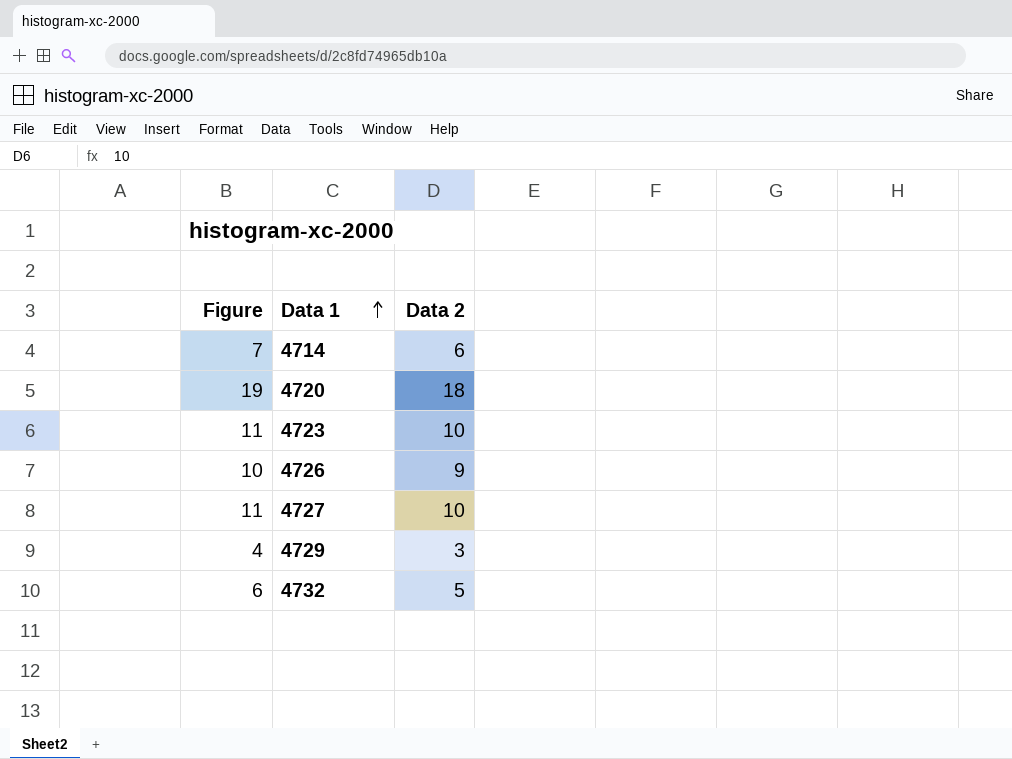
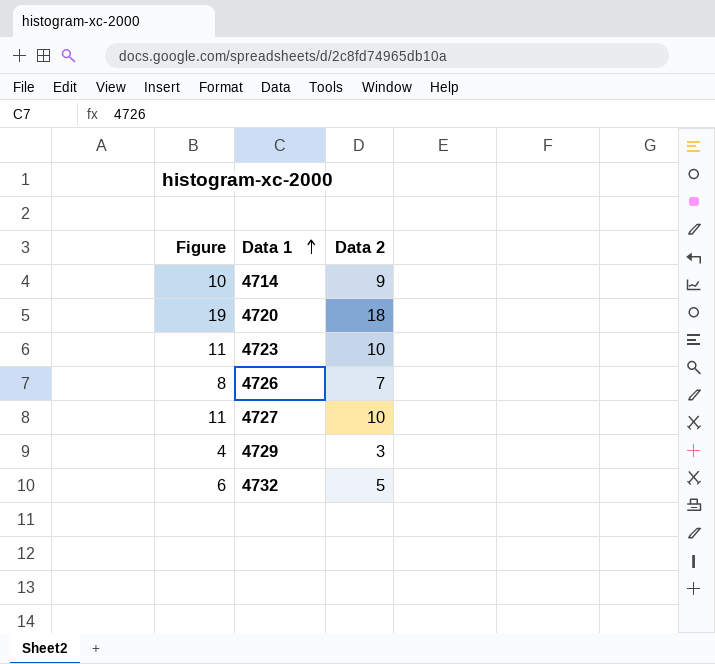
4714 | Figure: 7 -> 10
4714 | Data 2: 6 -> 9
4726 | Figure: 10 -> 8
4726 | Data 2: 9 -> 7

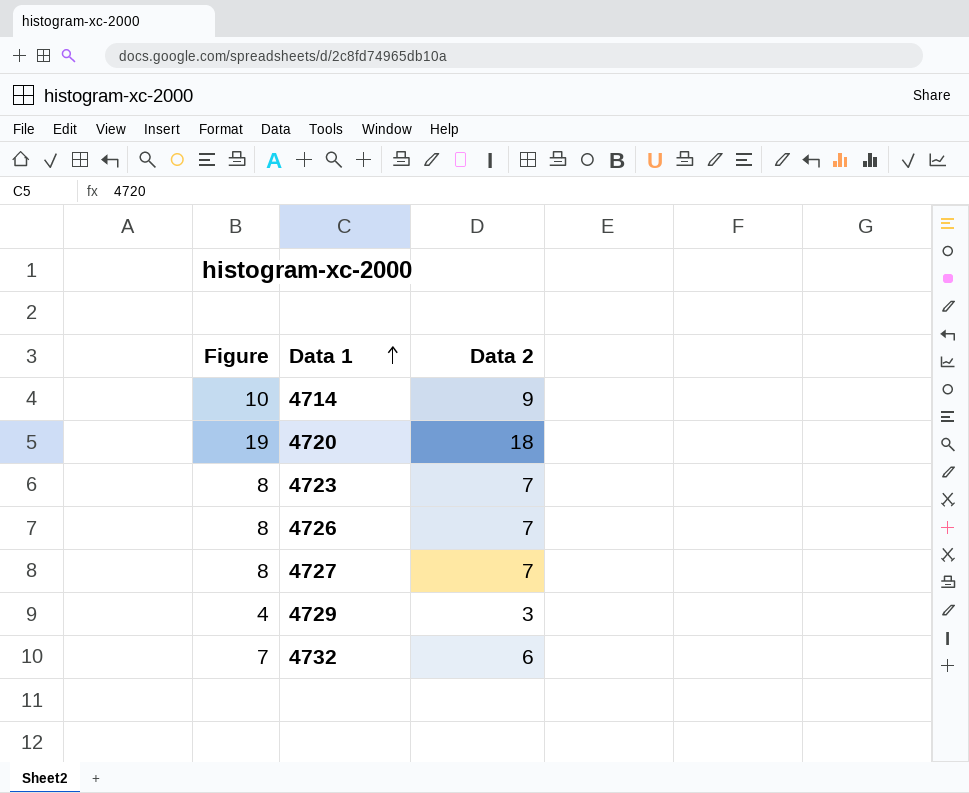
4723 | Figure: 11 -> 8
4723 | Data 2: 10 -> 7
4727 | Figure: 11 -> 8
4727 | Data 2: 10 -> 7
4732 | Figure: 6 -> 7
4732 | Data 2: 5 -> 6

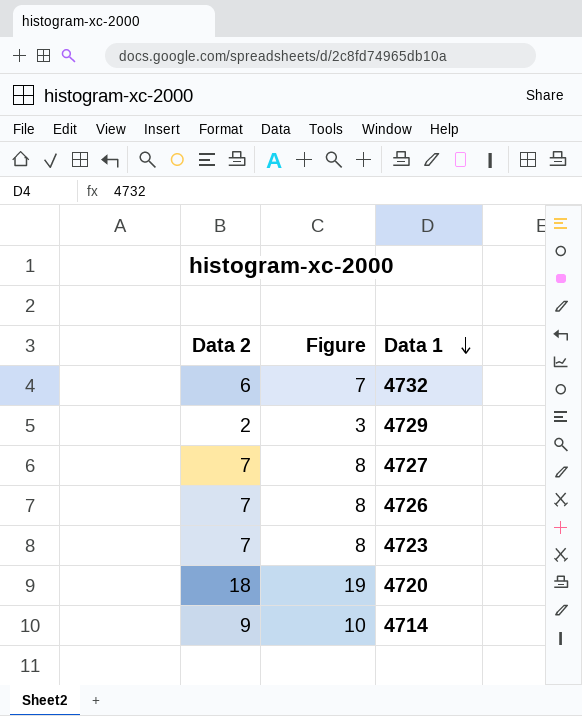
row order: Data 1 ascending -> Data 1 descending
column Data 2 | position: 3 -> 1
4729 | Data 2: 3 -> 2
4729 | Figure: 4 -> 3

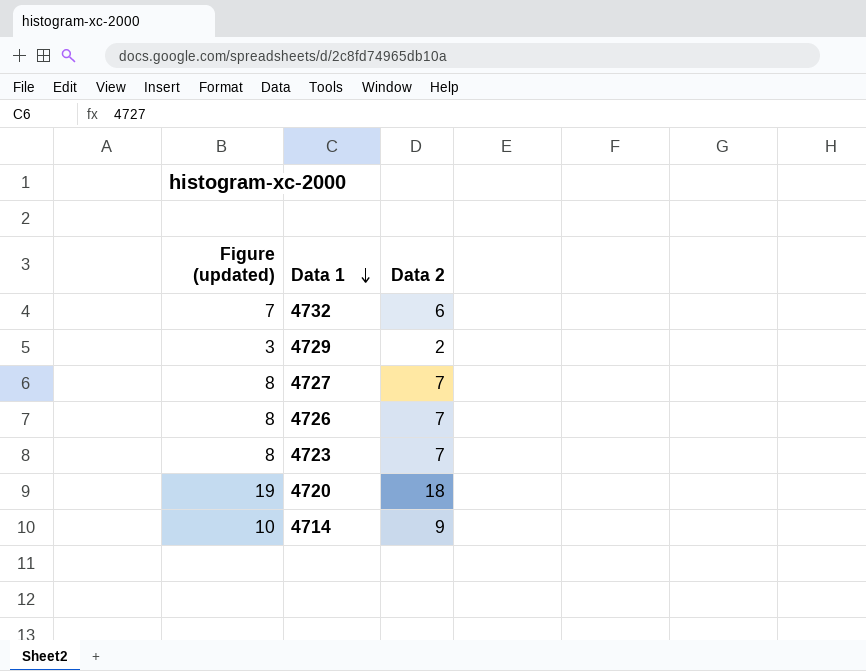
column name: Figure -> Figure (updated)
column Data 2 | position: 1 -> 3

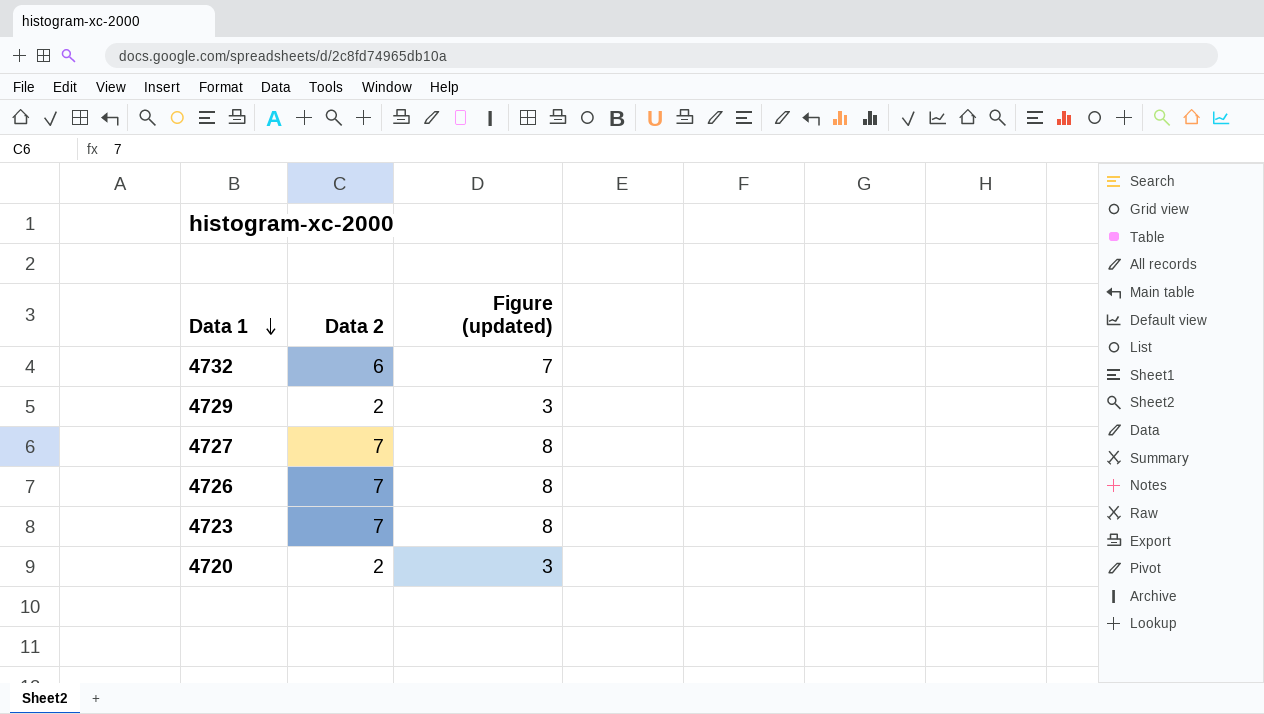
column Figure (updated) | position: 1 -> 3
row 4714: 10 | 9 -> none
4720 | Data 2: 18 -> 2
4720 | Figure (updated): 19 -> 3

